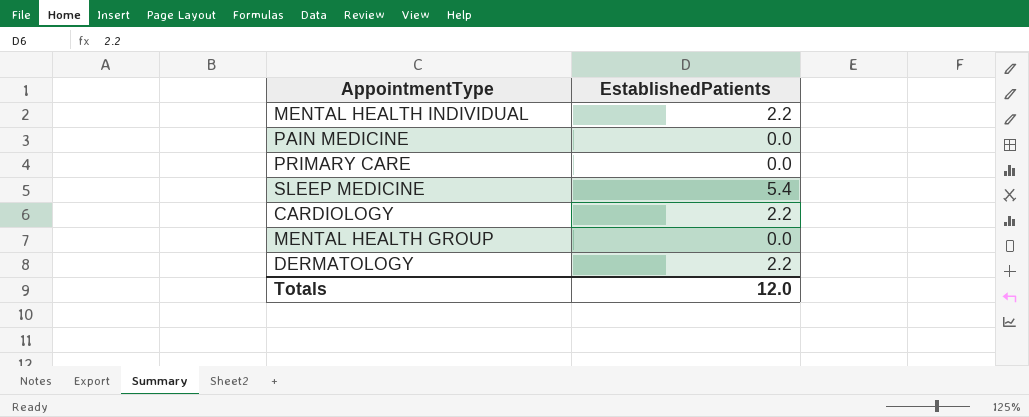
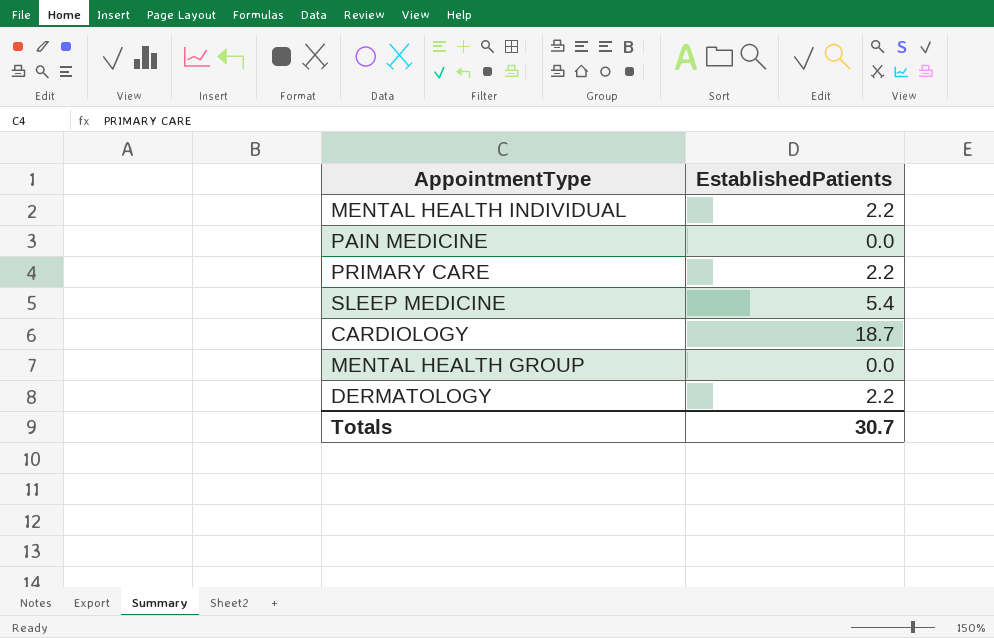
PRIMARY CARE | EstablishedPatients: 0.0 -> 2.2
CARDIOLOGY | EstablishedPatients: 2.2 -> 18.7
Totals | EstablishedPatients: 12.0 -> 30.7

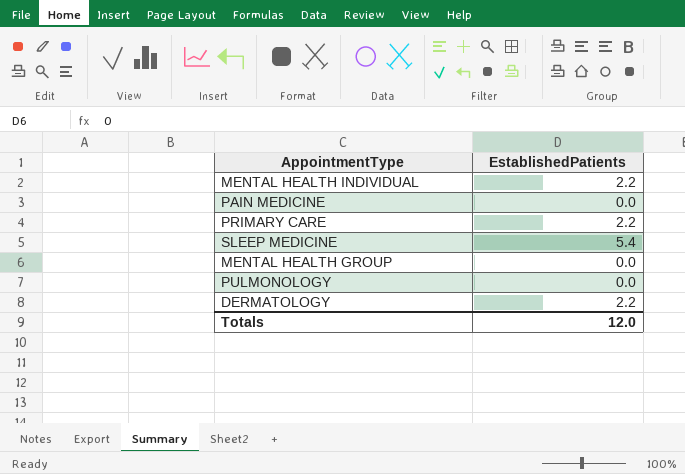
row CARDIOLOGY: 18.7 -> none
row PULMONOLOGY: none -> 0.0
Totals | EstablishedPatients: 30.7 -> 12.0

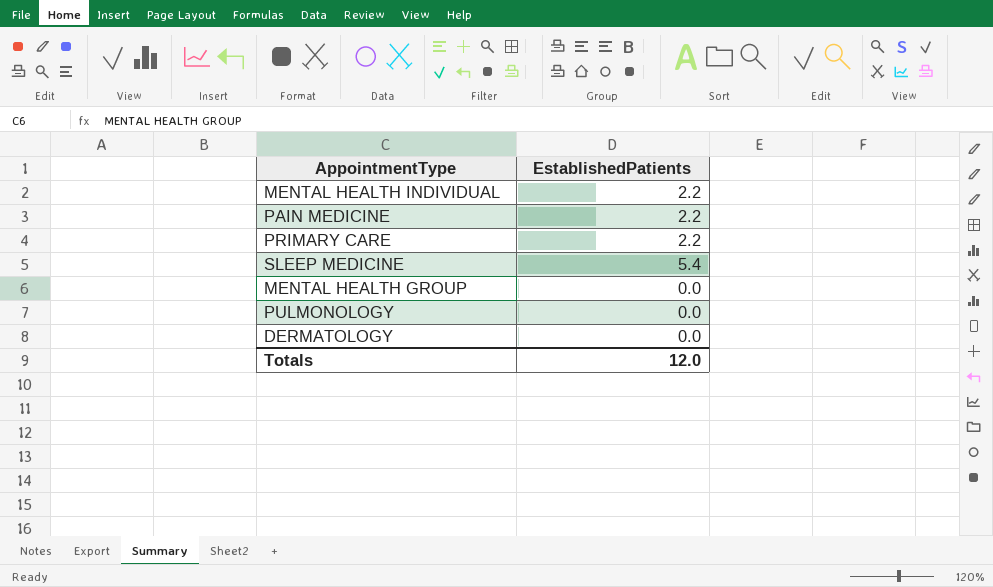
PAIN MEDICINE | EstablishedPatients: 0.0 -> 2.2
DERMATOLOGY | EstablishedPatients: 2.2 -> 0.0

